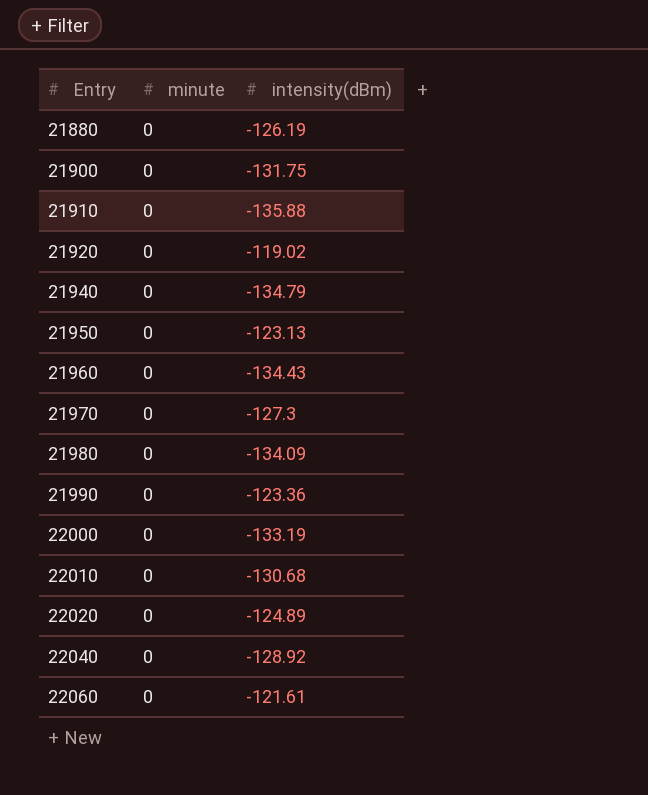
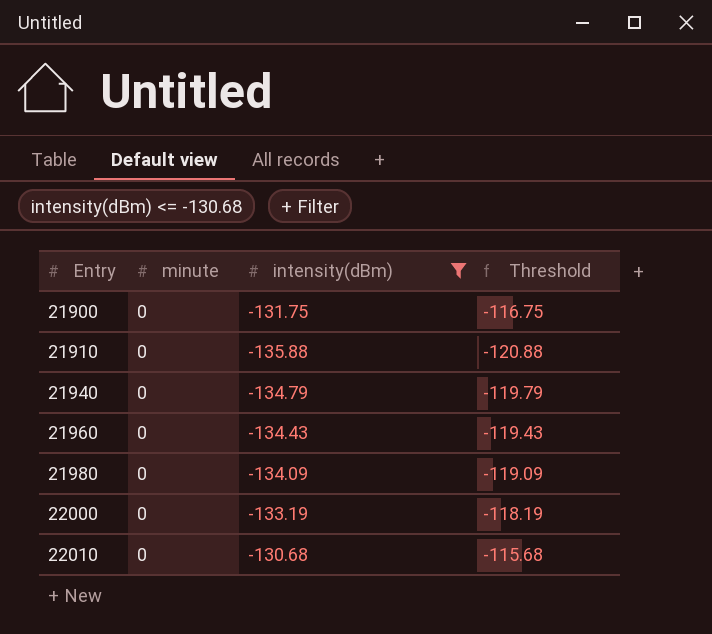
filter: none -> intensity(dBm) <= -130.68
column Threshold | formula: none -> [intensity(dBm)] + 15

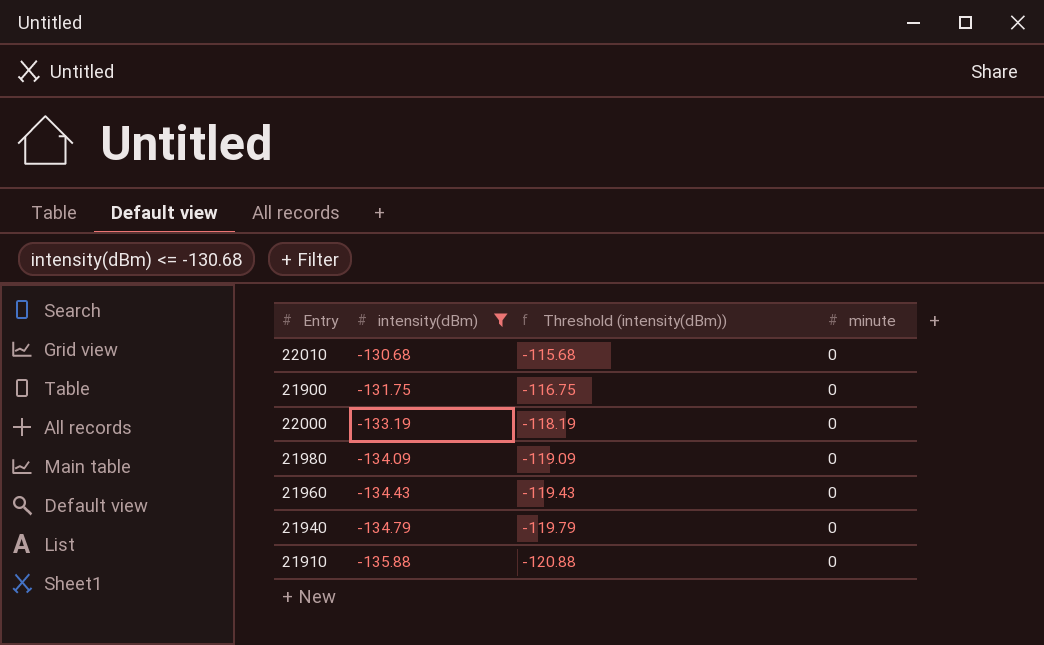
row order: Entry ascending -> intensity(dBm) descending
column name: Threshold -> Threshold (intensity(dBm))
column minute | position: 2 -> 4

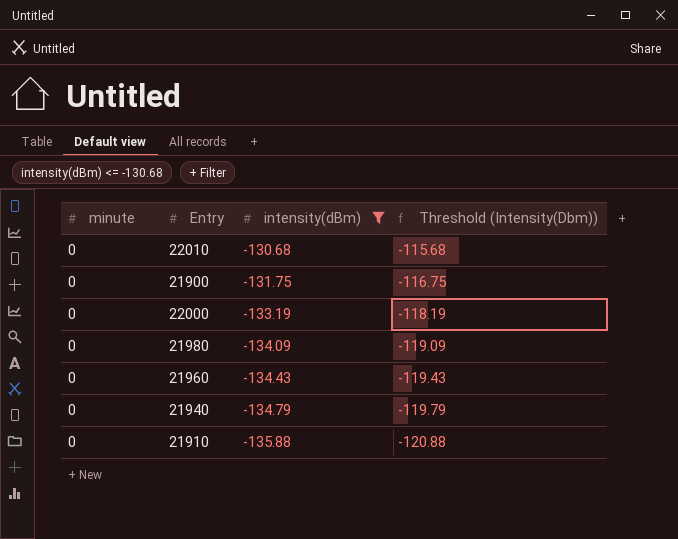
column minute | position: 4 -> 1
column name: Threshold (intensity(dBm)) -> Threshold (Intensity(Dbm))

